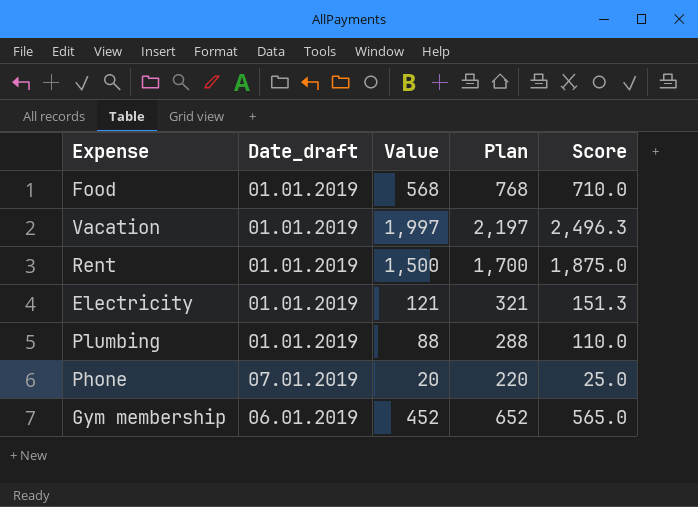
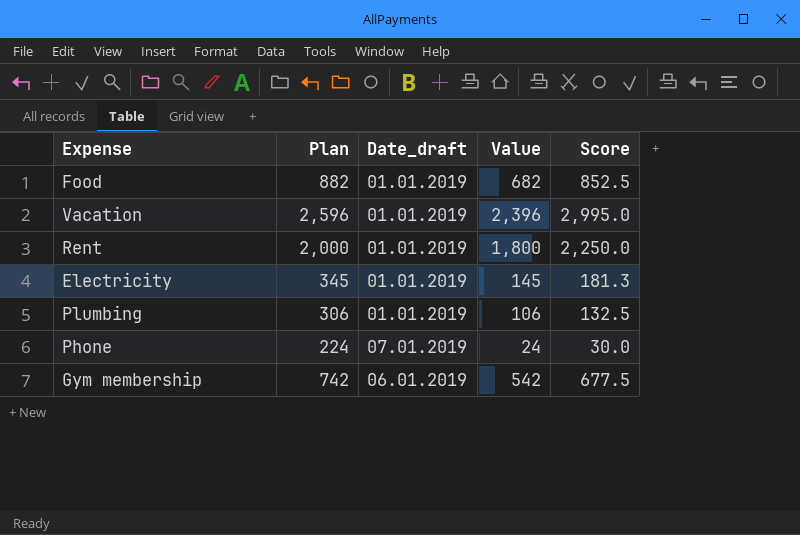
column Plan | position: 4 -> 2
Food | Plan: 768 -> 882
Food | Value: 568 -> 682
Food | Score: 710.0 -> 852.5
Vacation | Plan: 2,197 -> 2,596
Vacation | Value: 1,997 -> 2,396
Vacation | Score: 2,496.3 -> 2,995.0
Rent | Plan: 1,700 -> 2,000
Rent | Value: 1,500 -> 1,800
Rent | Score: 1,875.0 -> 2,250.0
Electricity | Plan: 321 -> 345
Electricity | Value: 121 -> 145
Electricity | Score: 151.3 -> 181.3
Plumbing | Plan: 288 -> 306
Plumbing | Value: 88 -> 106
Plumbing | Score: 110.0 -> 132.5
Phone | Plan: 220 -> 224
Phone | Value: 20 -> 24
Phone | Score: 25.0 -> 30.0
Gym membership | Plan: 652 -> 742
Gym membership | Value: 452 -> 542
Gym membership | Score: 565.0 -> 677.5

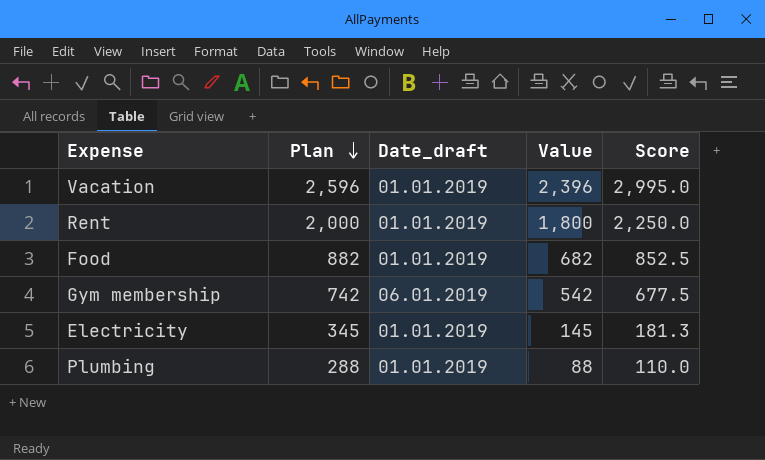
row order: none -> Plan descending
row Phone: 224 | 07.01.2019 | 24 | 30.0 -> none
Plumbing | Plan: 306 -> 288
Plumbing | Value: 106 -> 88
Plumbing | Score: 132.5 -> 110.0

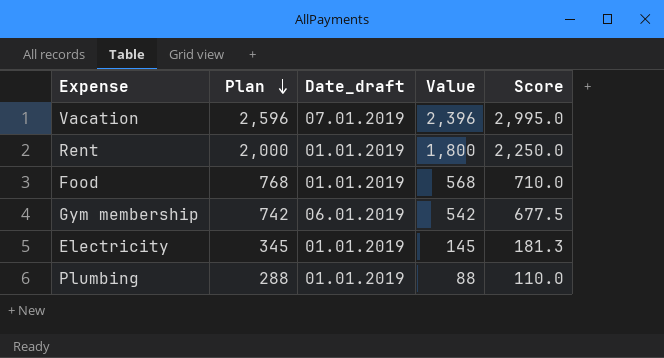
Vacation | Date_draft: 01.01.2019 -> 07.01.2019
Food | Plan: 882 -> 768
Food | Value: 682 -> 568
Food | Score: 852.5 -> 710.0

